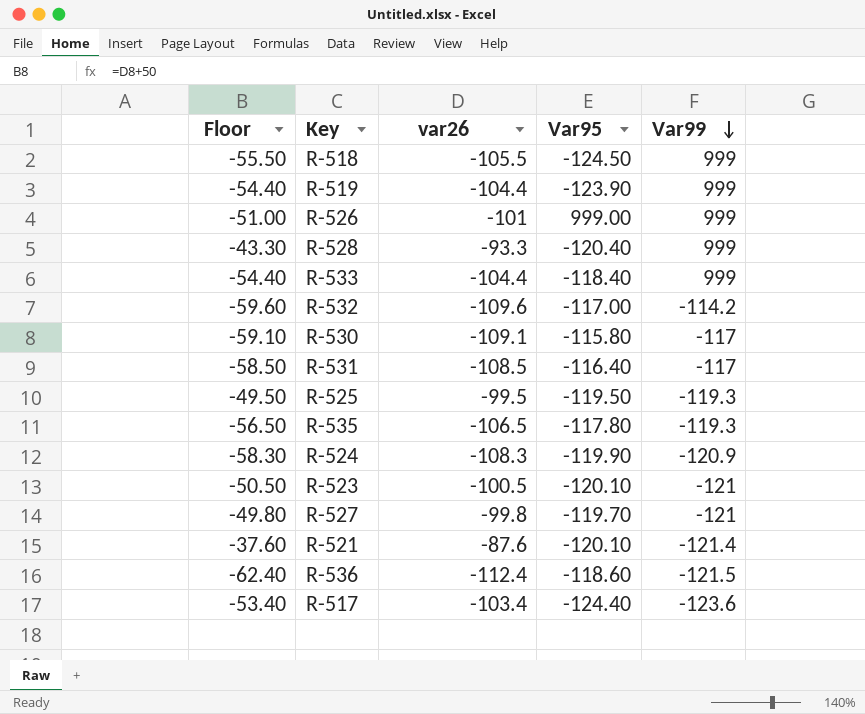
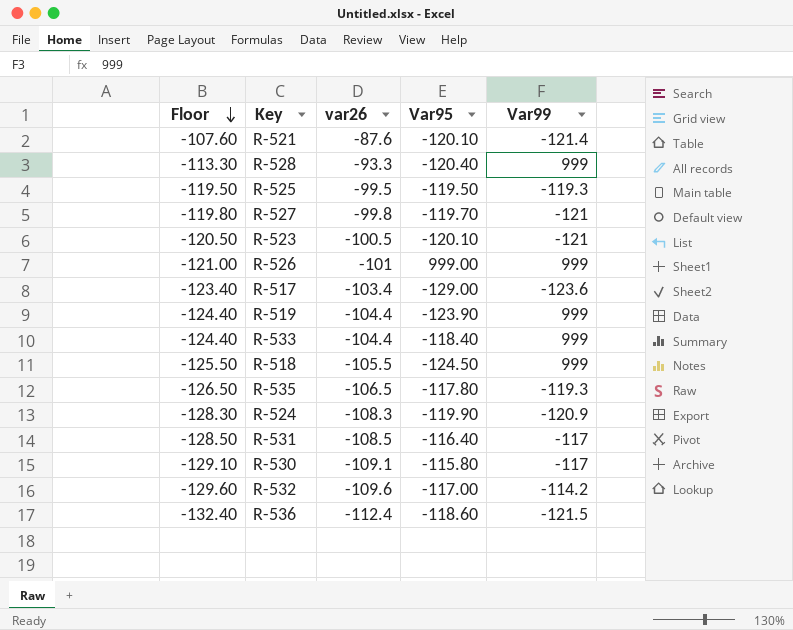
row order: Var99 descending -> Floor descending
column Floor | formula: [var26] + 50 -> [var26] - 20
R-517 | Var95: -124.40 -> -129.00

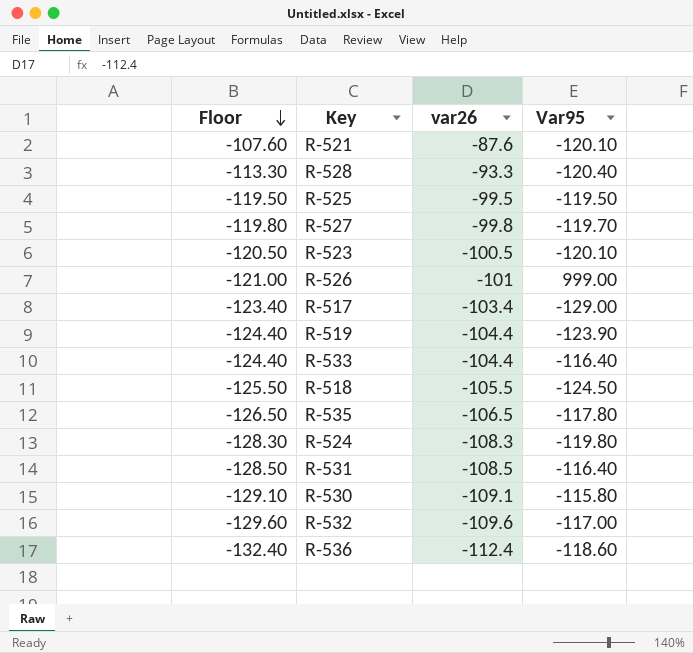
column Var99 | position: 5 -> none
R-533 | Var95: -118.40 -> -116.40
R-524 | Var95: -119.90 -> -119.80

